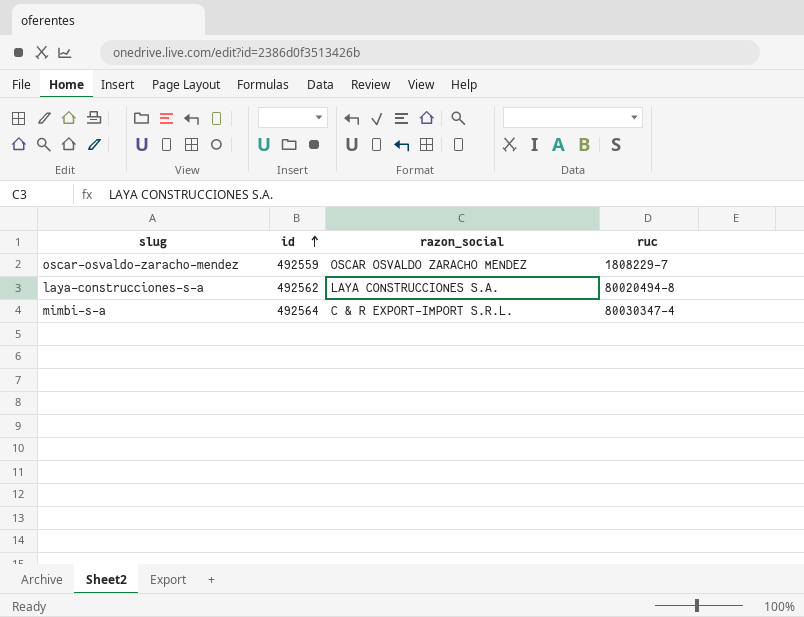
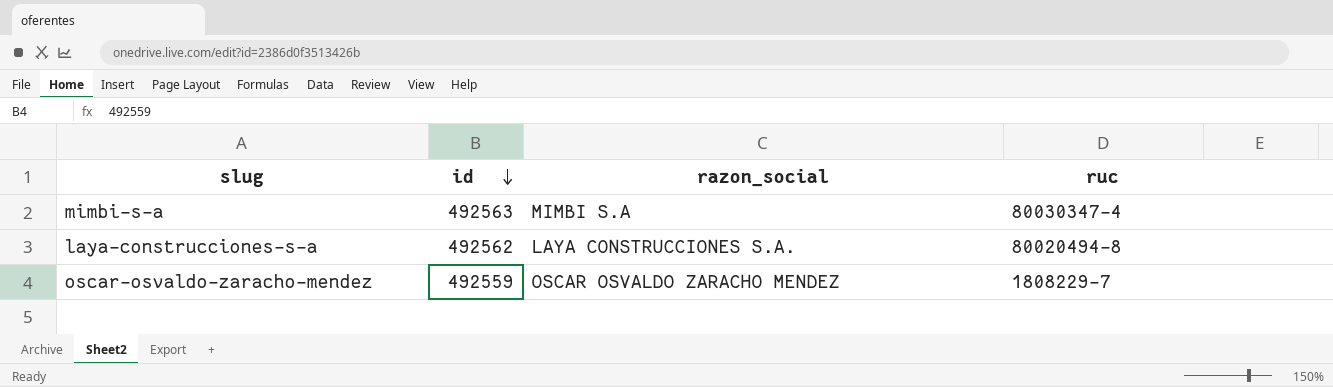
row order: id ascending -> id descending
mimbi-s-a | id: 492564 -> 492563
mimbi-s-a | razon_social: C & R EXPORT-IMPORT S.R.L. -> MIMBI S.A

